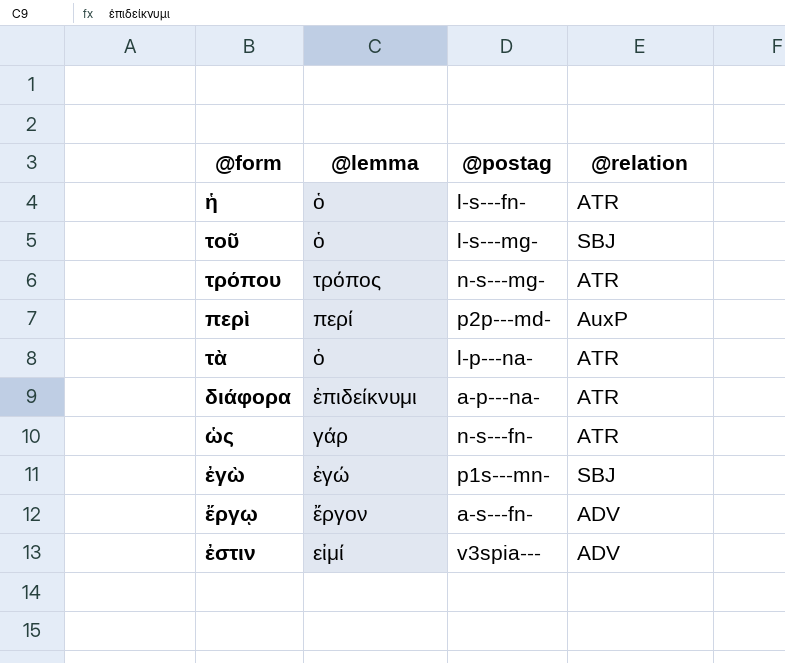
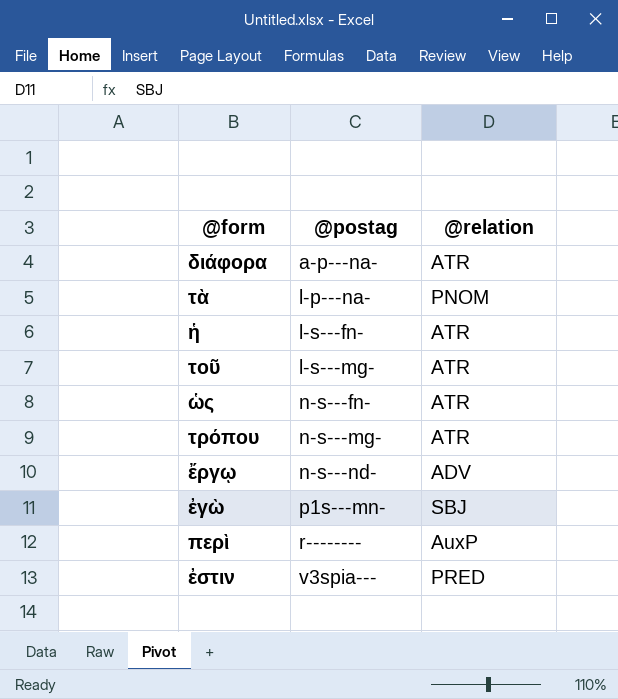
row order: none -> @postag ascending
column @lemma | position: 2 -> none
τὰ | @relation: ATR -> PNOM
τοῦ | @relation: SBJ -> ATR
ἔργῳ | @postag: a-s---fn- -> n-s---nd-
περὶ | @postag: p2p---md- -> r--------
ἐστιν | @relation: ADV -> PRED

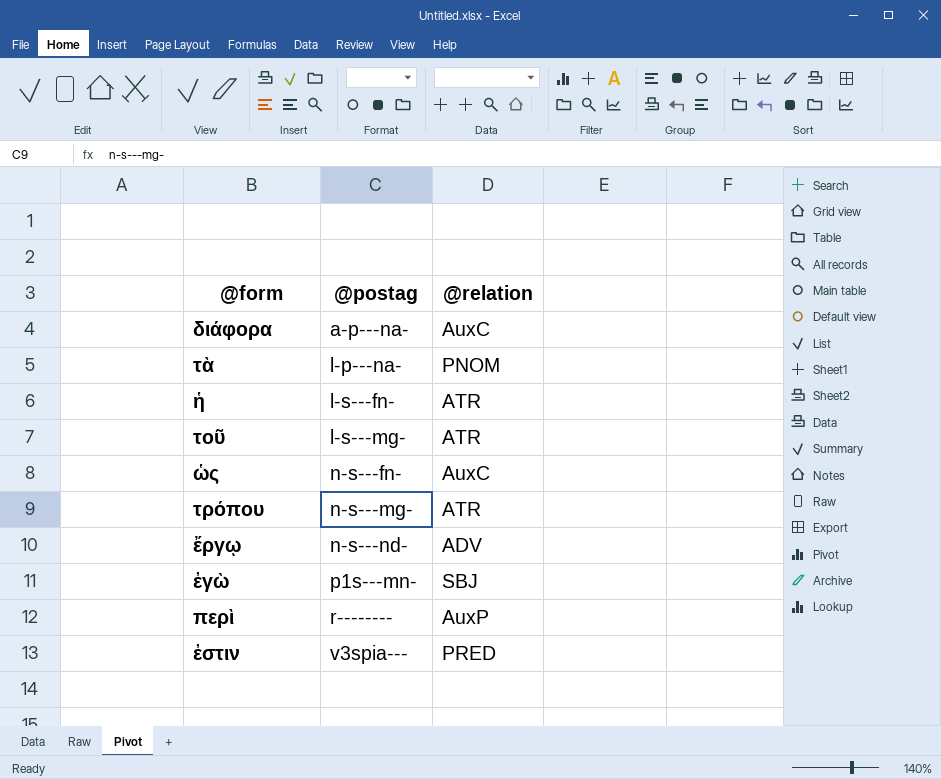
διάφορα | @relation: ATR -> AuxC
ὡς | @relation: ATR -> AuxC

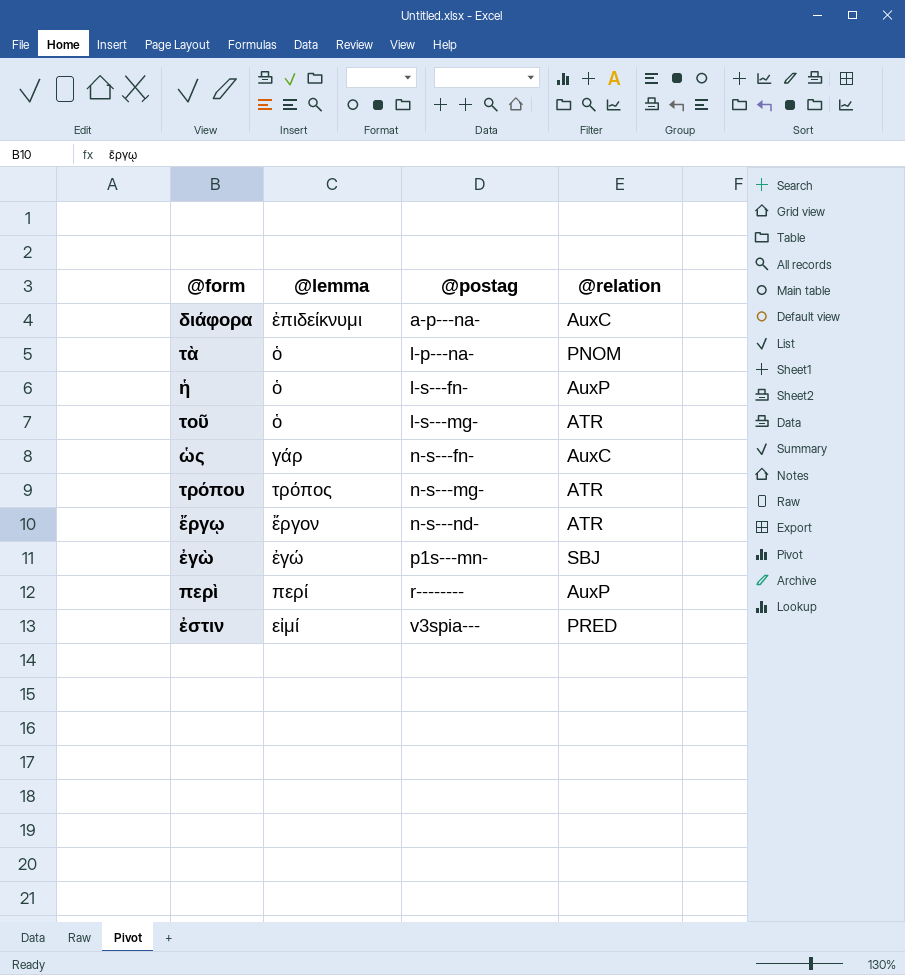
column @lemma | position: none -> 2
ἡ | @relation: ATR -> AuxP
ἔργῳ | @relation: ADV -> ATR

